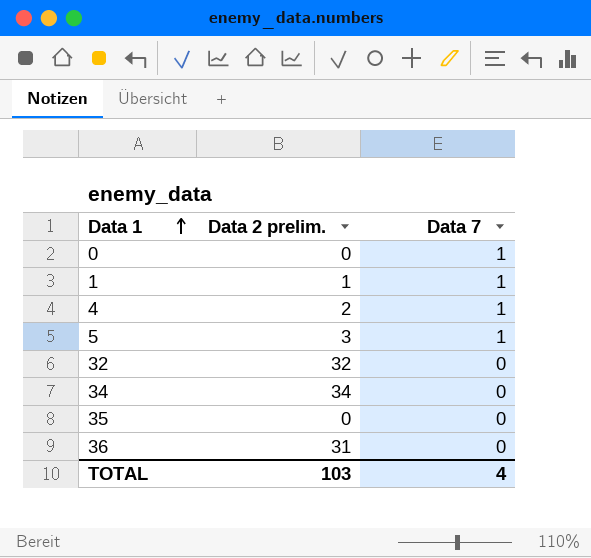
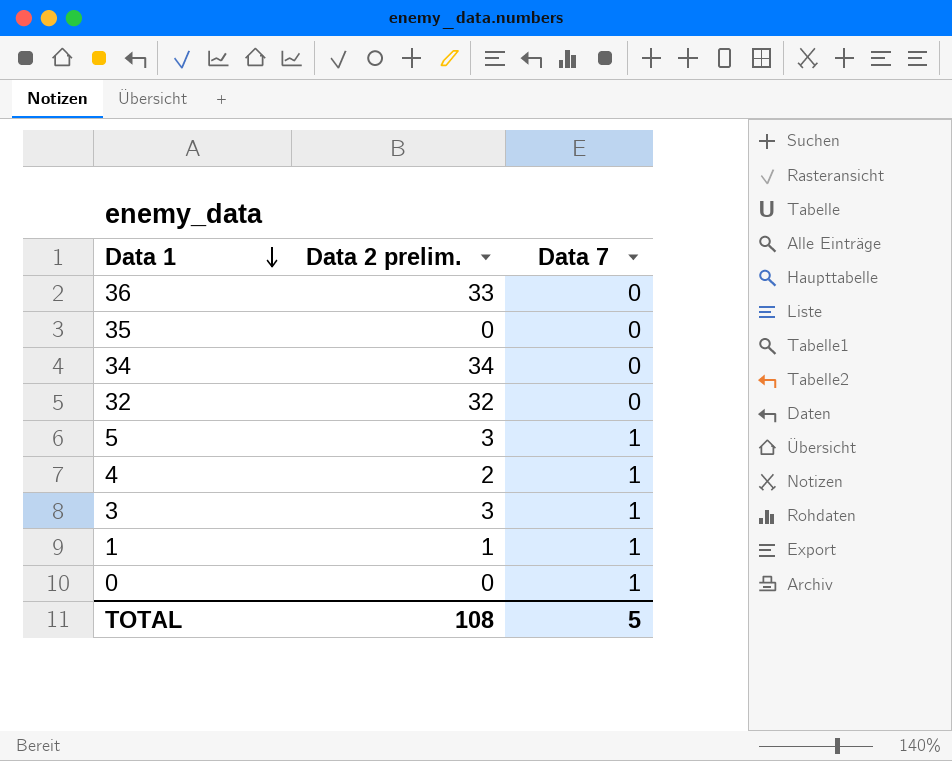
row order: Data 1 ascending -> Data 1 descending
36 | Data 2 prelim.: 31 -> 33
row 3: none -> 3 | 1
TOTAL | Data 2 prelim.: 103 -> 108
TOTAL | Data 7: 4 -> 5

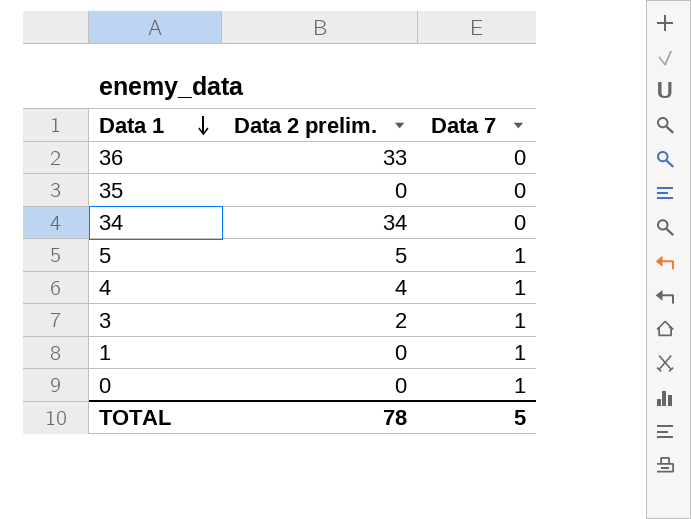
row 32: 32 | 0 -> none
5 | Data 2 prelim.: 3 -> 5
4 | Data 2 prelim.: 2 -> 4
3 | Data 2 prelim.: 3 -> 2
1 | Data 2 prelim.: 1 -> 0
TOTAL | Data 2 prelim.: 108 -> 78

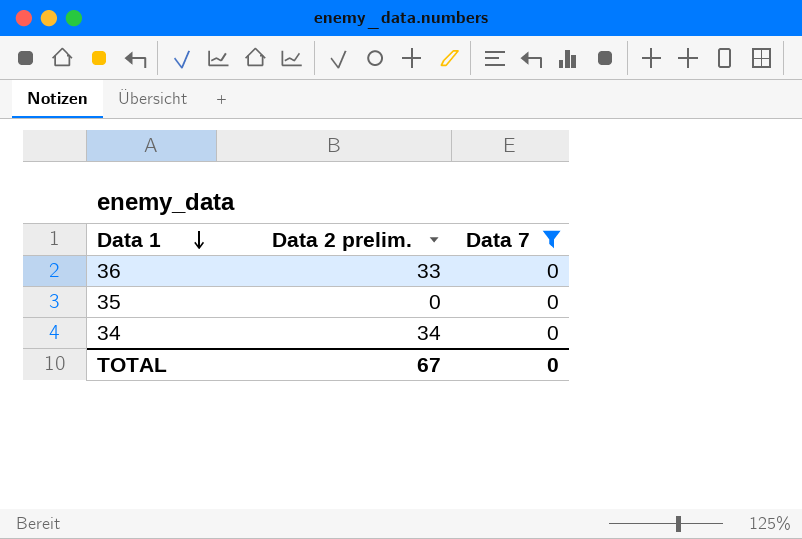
filter: none -> Data 7 = 0
TOTAL | Data 2 prelim.: 78 -> 67
TOTAL | Data 7: 5 -> 0

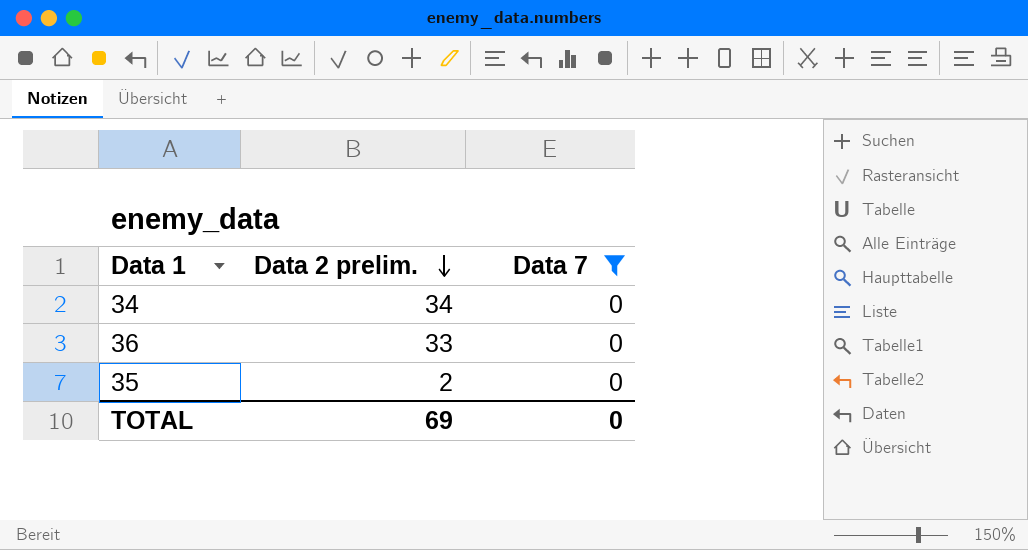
row order: Data 1 descending -> Data 2 prelim. descending
35 | Data 2 prelim.: 0 -> 2
TOTAL | Data 2 prelim.: 67 -> 69

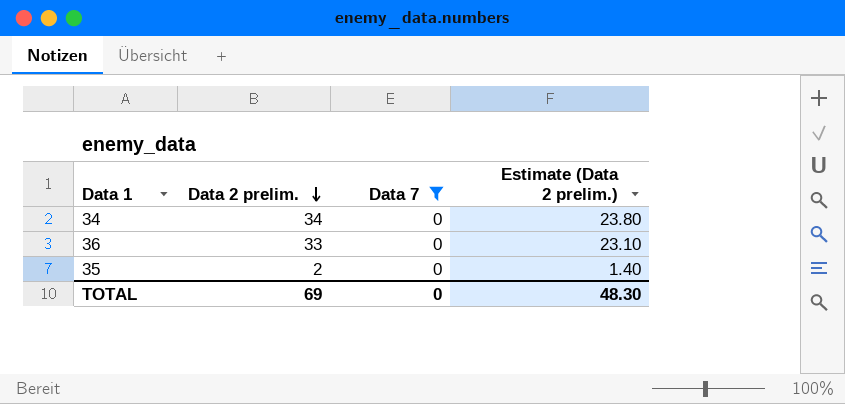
column Estimate (Data 2 prelim.) | formula: none -> [Data 2 prelim.] * 0.7

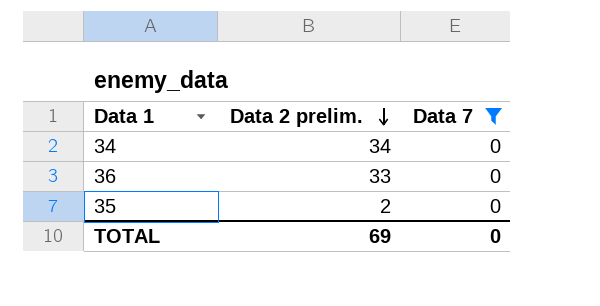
column Estimate (Data 2 prelim.) | formula: [Data 2 prelim.] * 0.7 -> none

